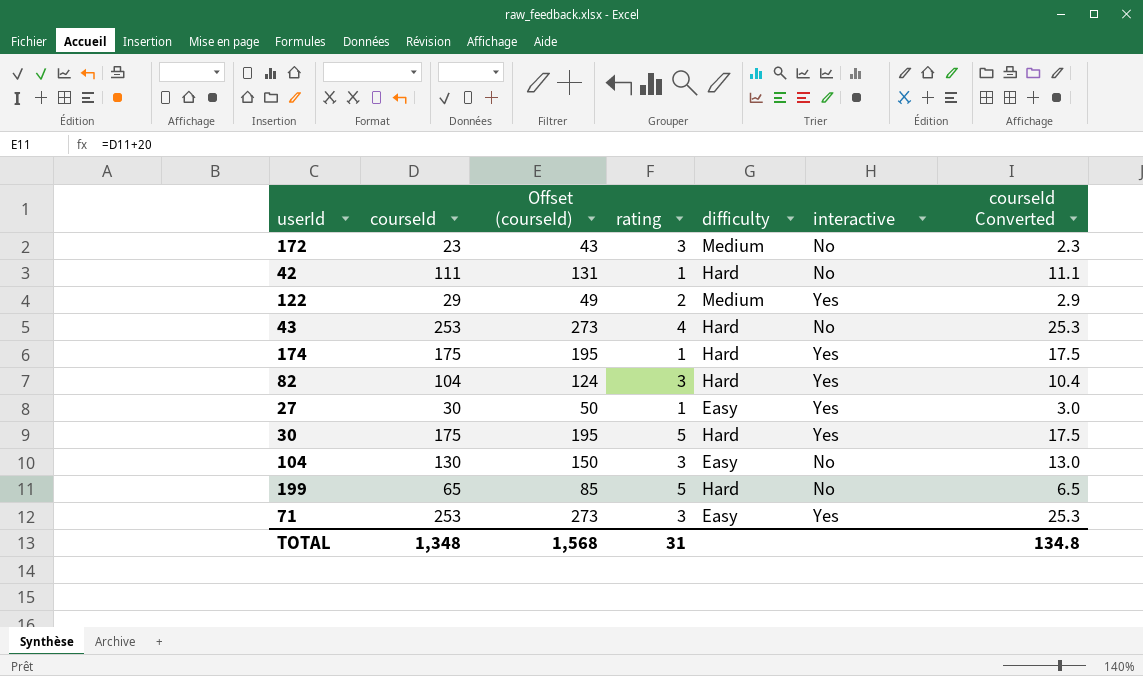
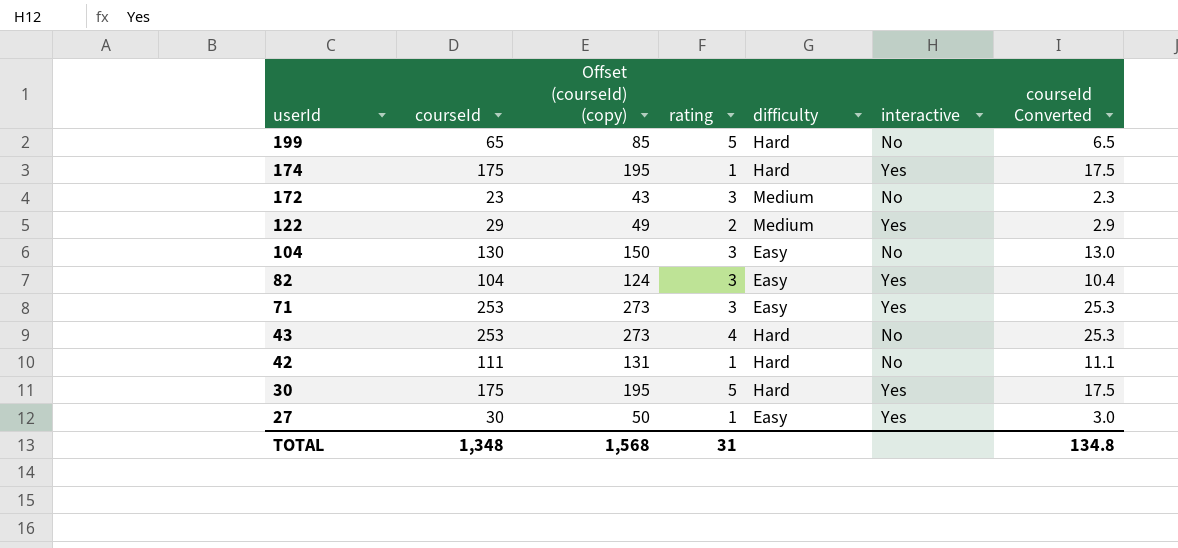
row order: none -> userId descending
column name: Offset (courseId) -> Offset (courseId) (copy)
82 | difficulty: Hard -> Easy

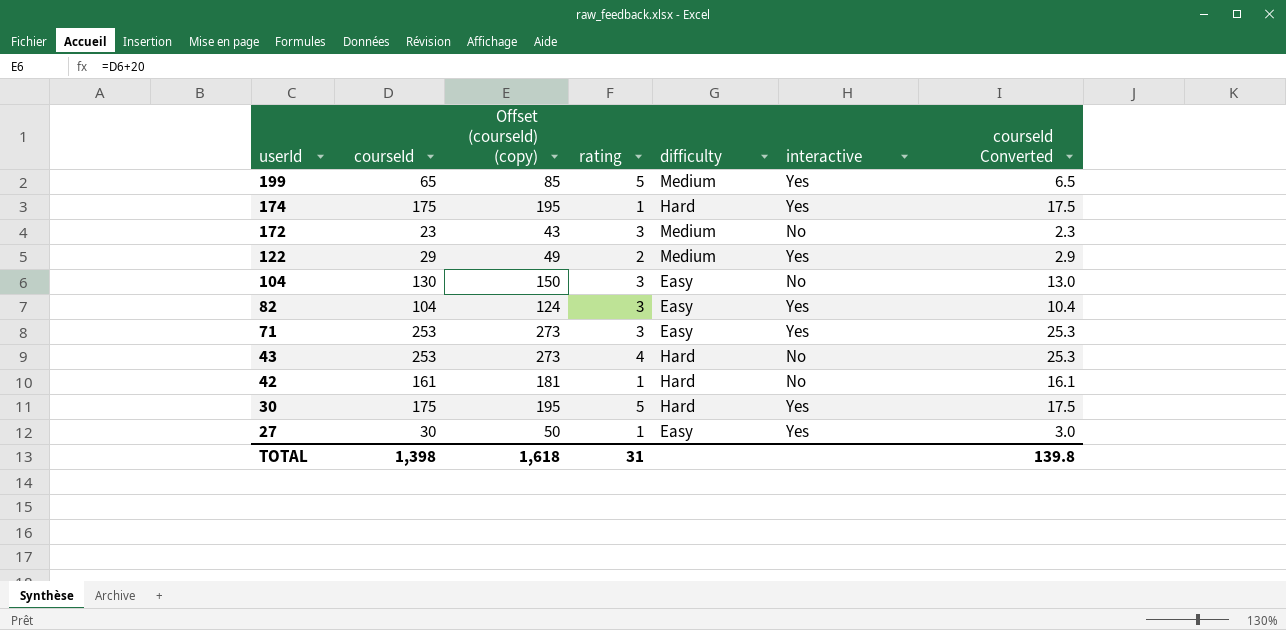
199 | difficulty: Hard -> Medium
199 | interactive: No -> Yes
42 | courseId: 111 -> 161
42 | Offset (courseId) (copy): 131 -> 181
42 | courseId Converted: 11.1 -> 16.1
TOTAL | courseId: 1,348 -> 1,398
TOTAL | Offset (courseId) (copy): 1,568 -> 1,618
TOTAL | courseId Converted: 134.8 -> 139.8

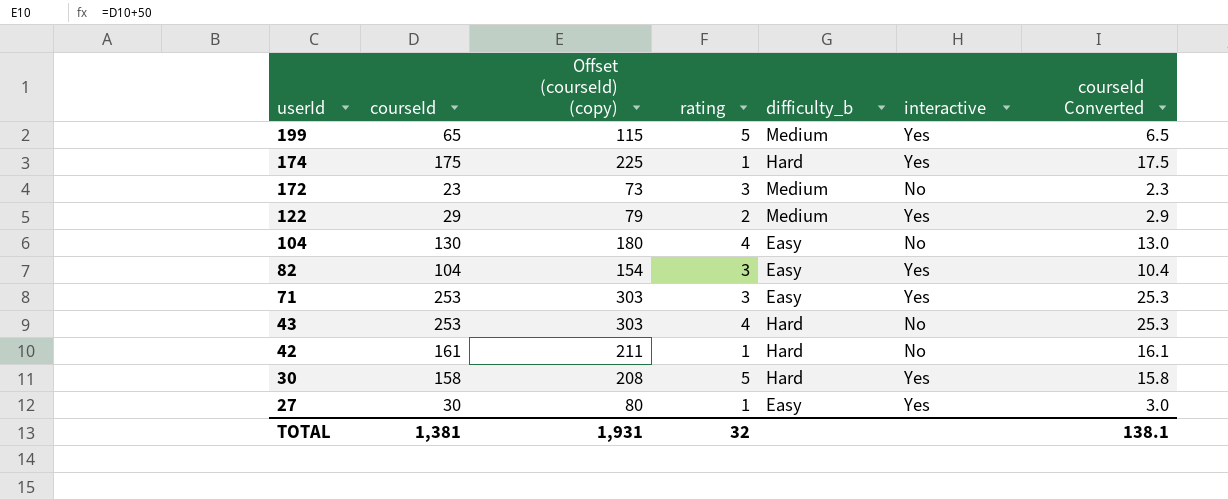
column Offset (courseId) (copy) | formula: [courseId] + 20 -> [courseId] + 50
column name: difficulty -> difficulty_b
104 | rating: 3 -> 4
30 | courseId: 175 -> 158
30 | courseId Converted: 17.5 -> 15.8
TOTAL | courseId: 1,398 -> 1,381
TOTAL | Offset (courseId) (copy): 1,618 -> 1,931
TOTAL | rating: 31 -> 32
TOTAL | courseId Converted: 139.8 -> 138.1

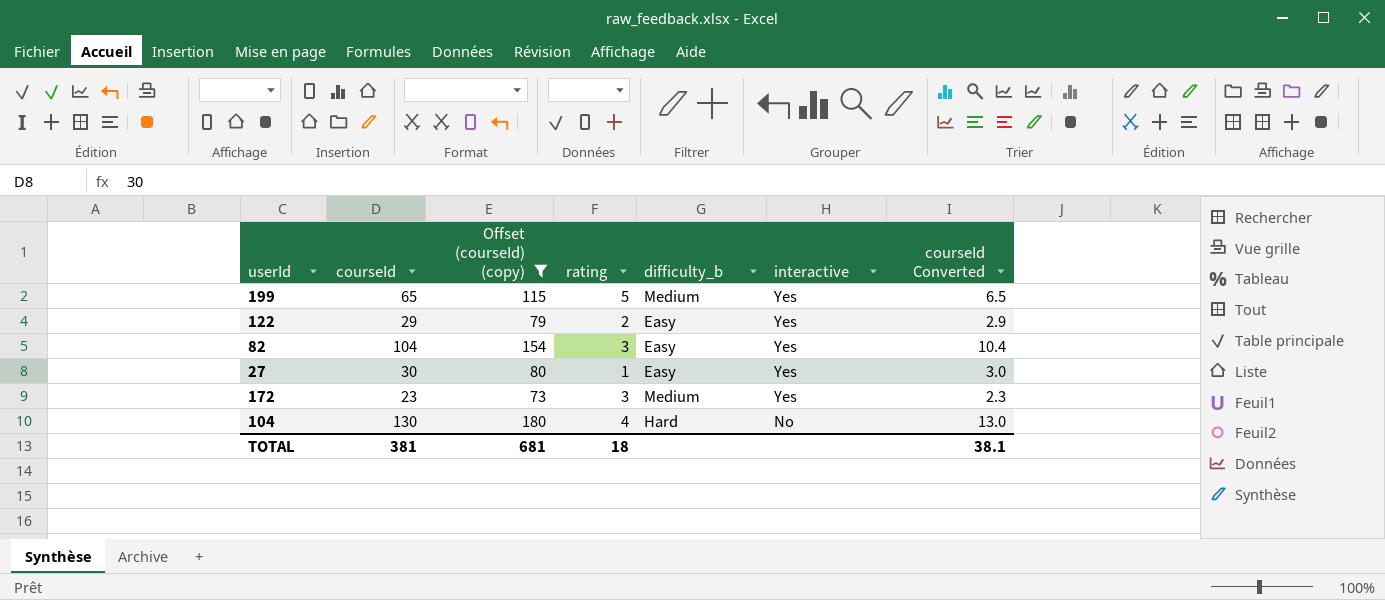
filter: none -> Offset (courseId) (copy) <= 180
row order: userId descending -> interactive descending
122 | difficulty_b: Medium -> Easy
172 | interactive: No -> Yes
104 | difficulty_b: Easy -> Hard
TOTAL | courseId: 1,381 -> 381
TOTAL | Offset (courseId) (copy): 1,931 -> 681
TOTAL | rating: 32 -> 18
TOTAL | courseId Converted: 138.1 -> 38.1

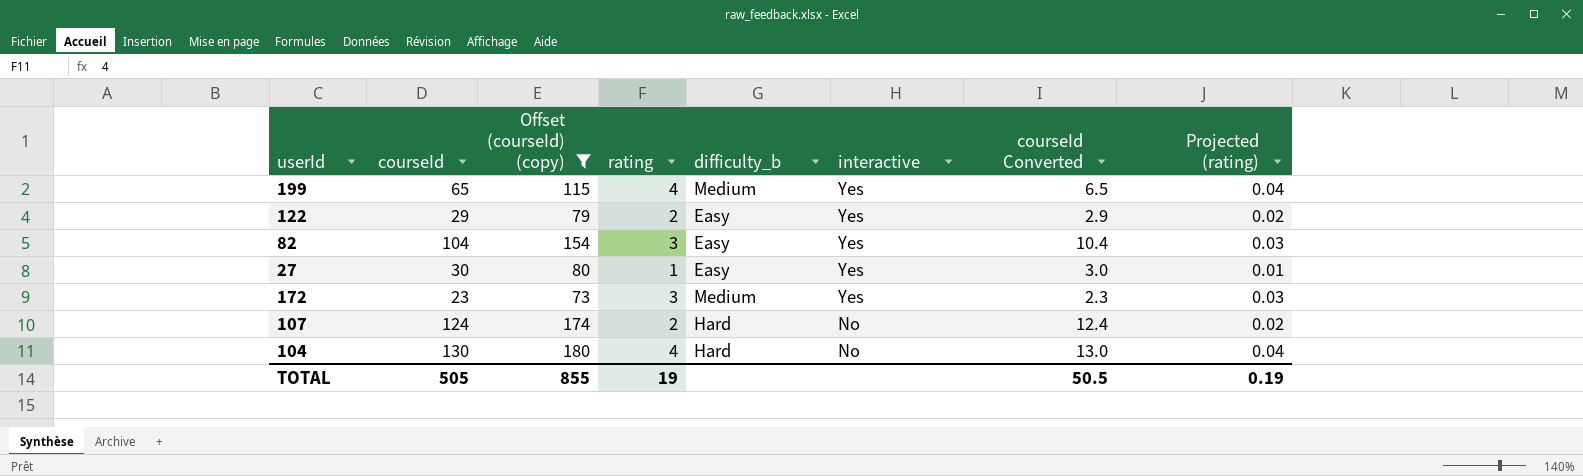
column Projected (rating) | formula: none -> [rating] * 0.01
199 | rating: 5 -> 4
row 107: none -> 124 | 174 | 2 | Hard | No | 12.4 | 0.02
TOTAL | courseId: 381 -> 505
TOTAL | Offset (courseId) (copy): 681 -> 855
TOTAL | rating: 18 -> 19
TOTAL | courseId Converted: 38.1 -> 50.5

